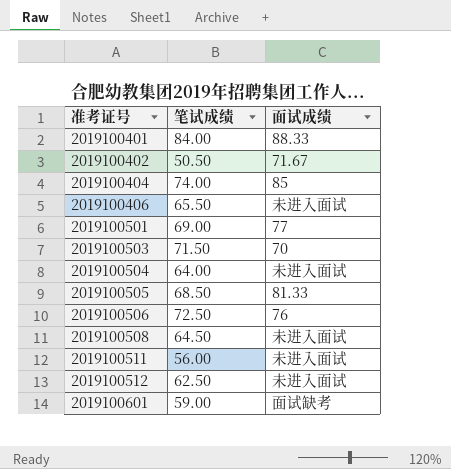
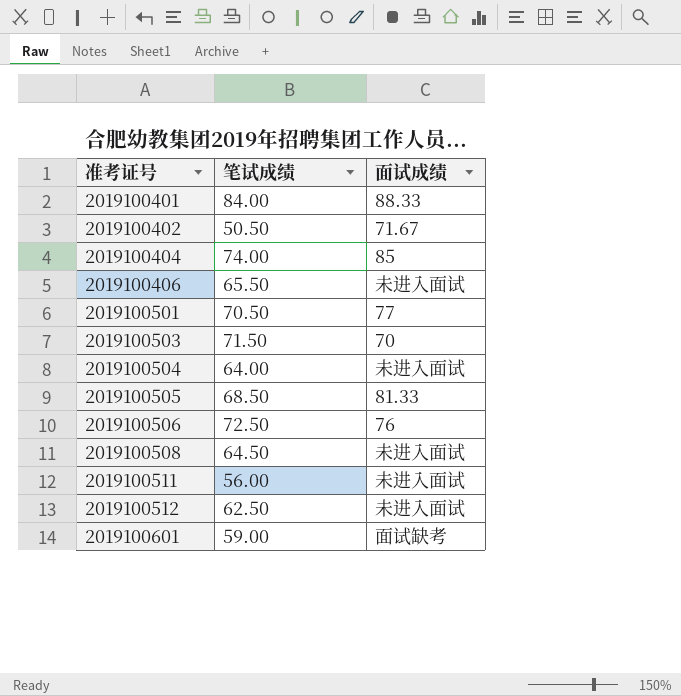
2019100501 | 笔试成绩: 69.00 -> 70.50

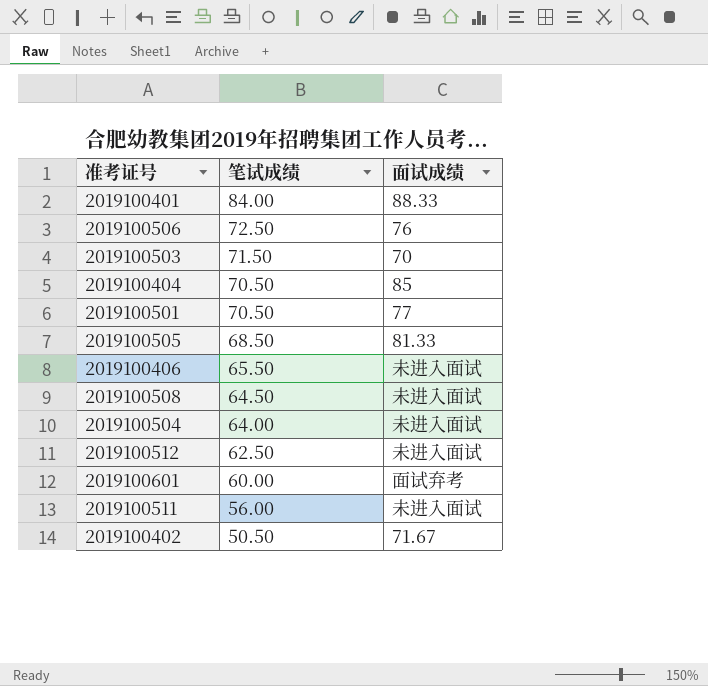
row order: 准考证号 ascending -> 笔试成绩 descending
2019100404 | 笔试成绩: 74.00 -> 70.50
2019100601 | 笔试成绩: 59.00 -> 60.00
2019100601 | 面试成绩: 面试缺考 -> 面试弃考

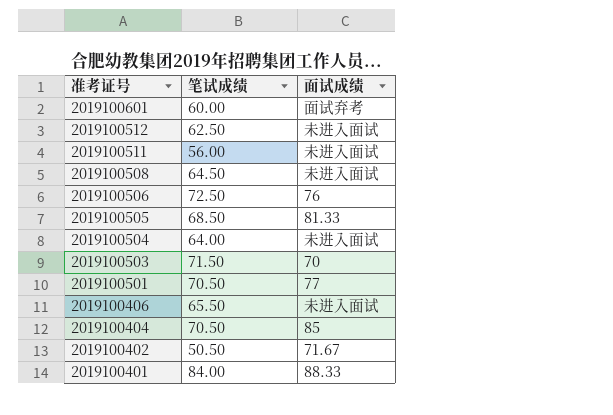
row order: 笔试成绩 descending -> 准考证号 descending

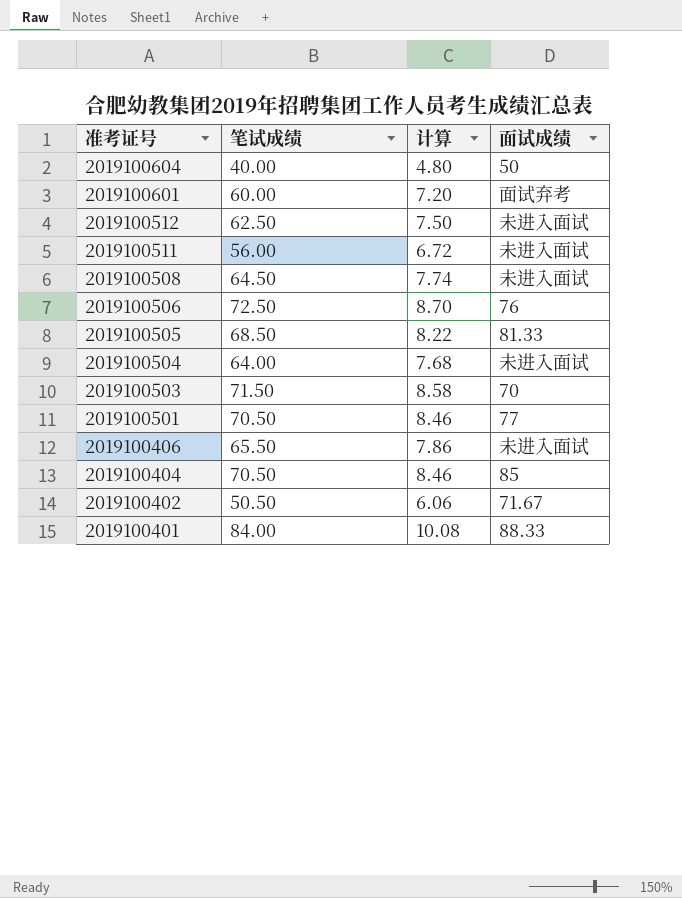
column 计算 | formula: none -> [笔试成绩] * 0.12
row 2019100604: none -> 40.00 | 4.80 | 50

